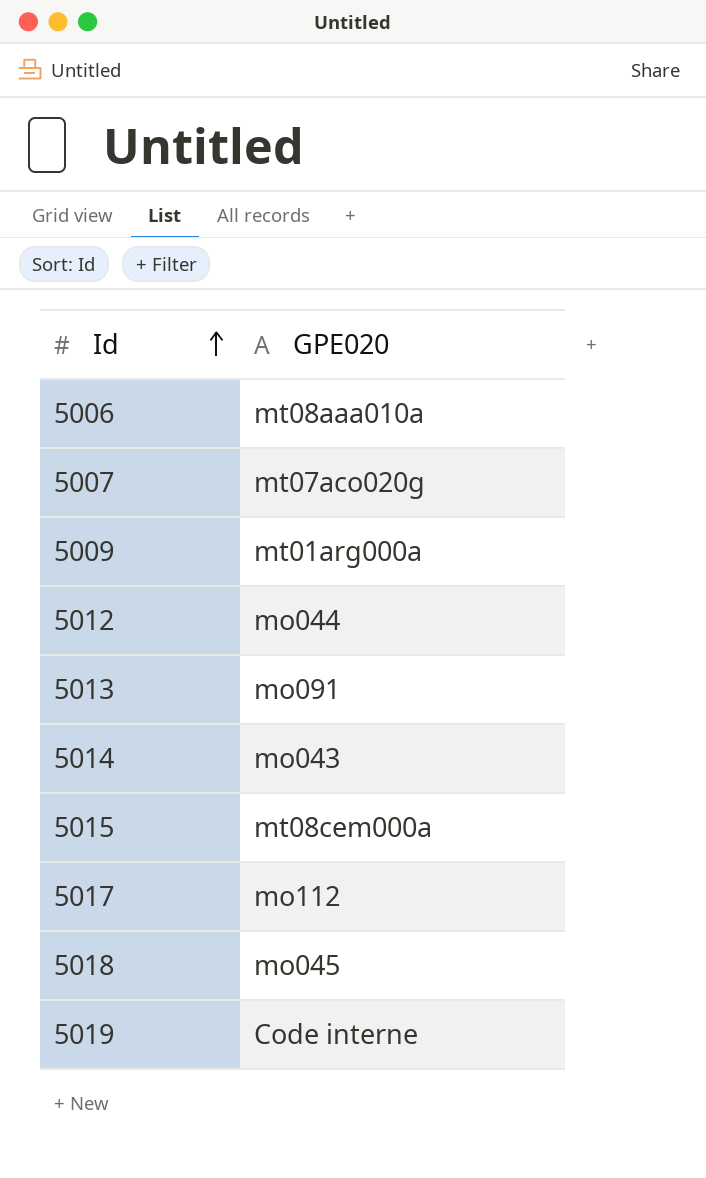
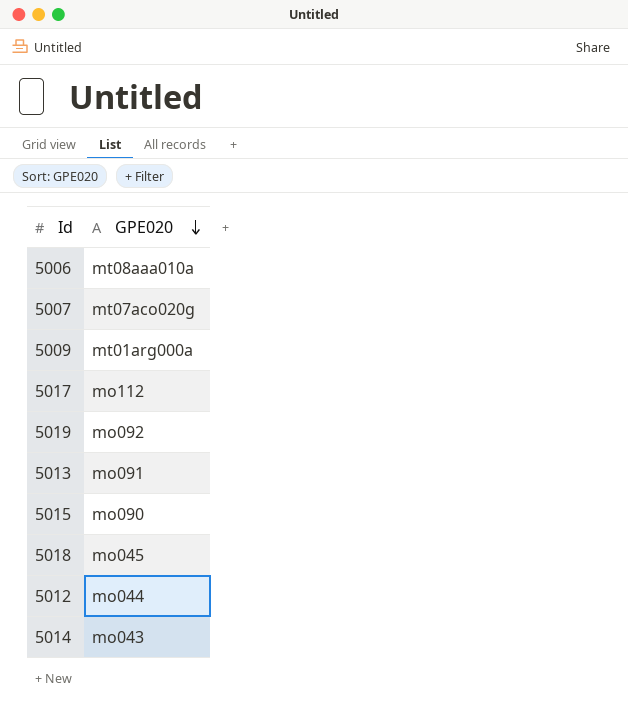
row order: Id ascending -> GPE020 descending
5019 | GPE020: Code interne -> mo092
5015 | GPE020: mt08cem000a -> mo090

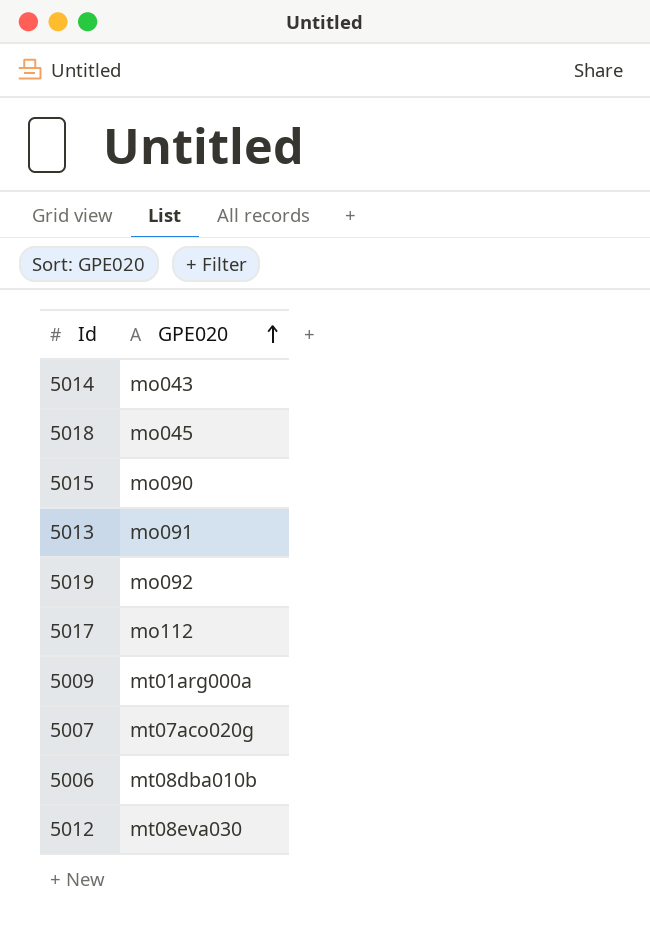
row order: GPE020 descending -> GPE020 ascending
5006 | GPE020: mt08aaa010a -> mt08dba010b
5012 | GPE020: mo044 -> mt08eva030

